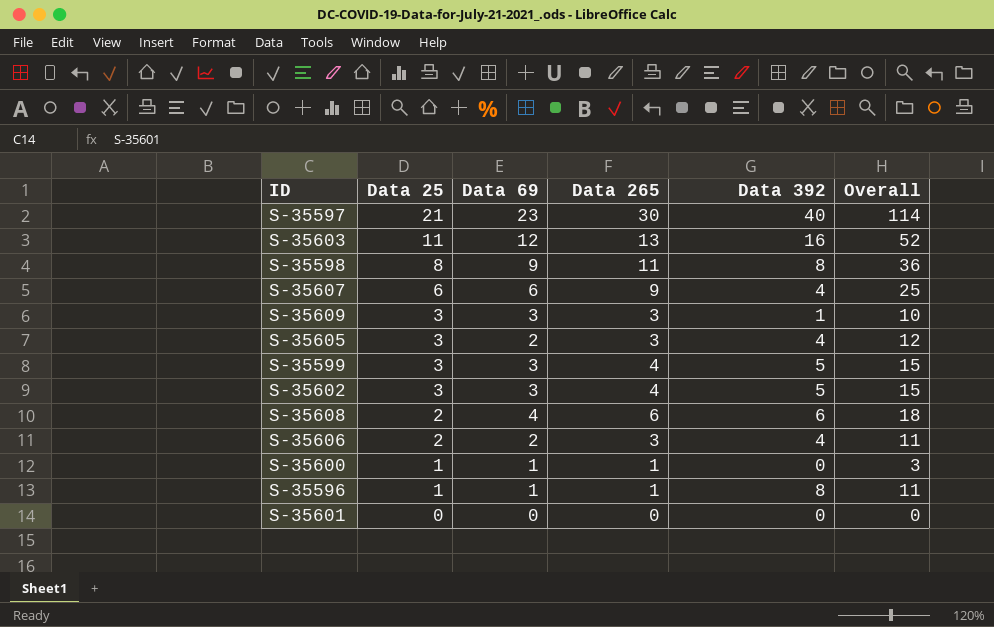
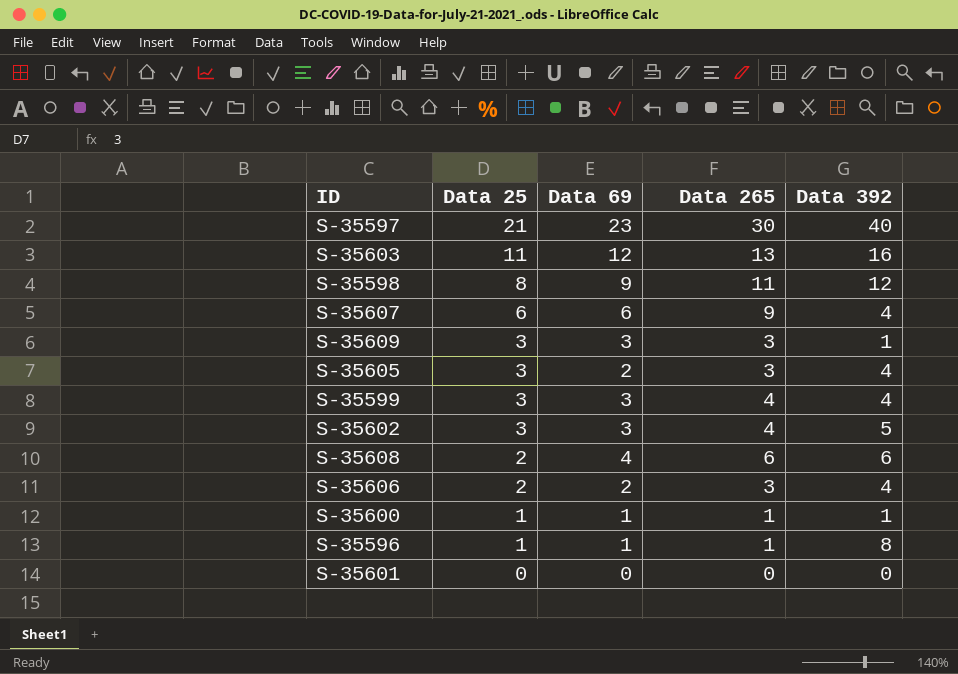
column Overall | formula: [Data 25] + [Data 69] + [Data 265] + [Data 392] -> none
S-35598 | Data 392: 8 -> 12
S-35599 | Data 392: 5 -> 4
S-35600 | Data 392: 0 -> 1

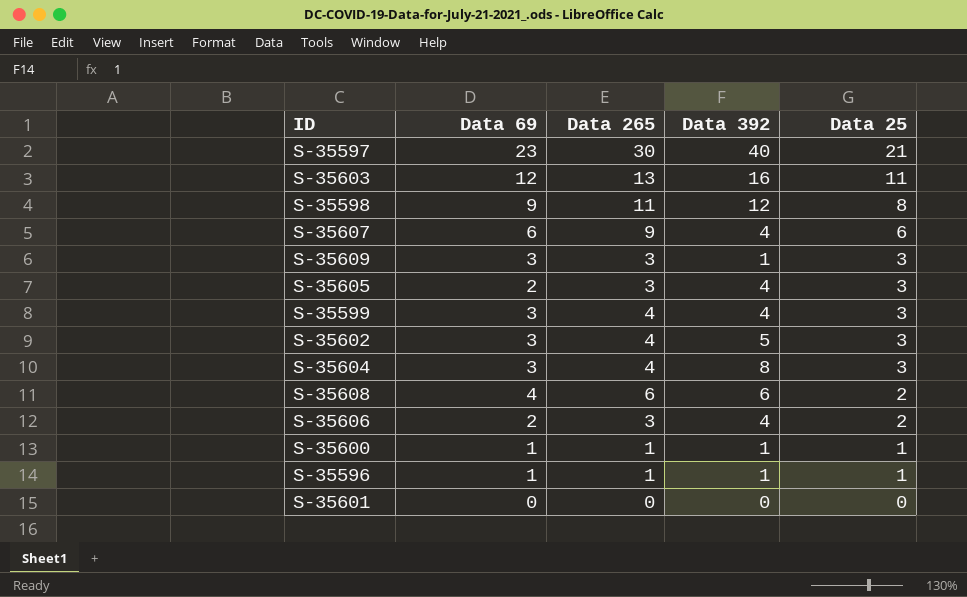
column Data 25 | position: 2 -> 5
row S-35604: none -> 3 | 4 | 8 | 3
S-35596 | Data 392: 8 -> 1

